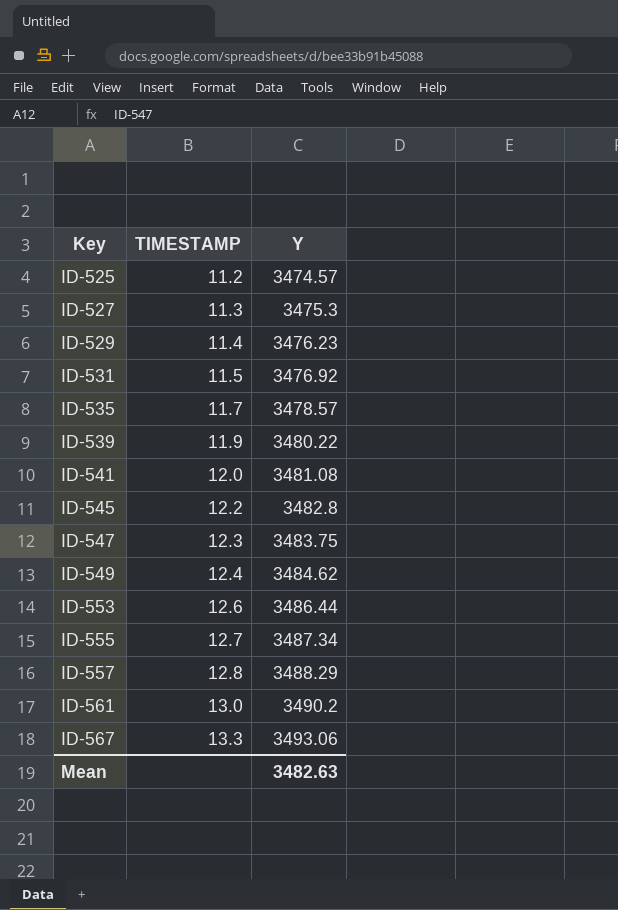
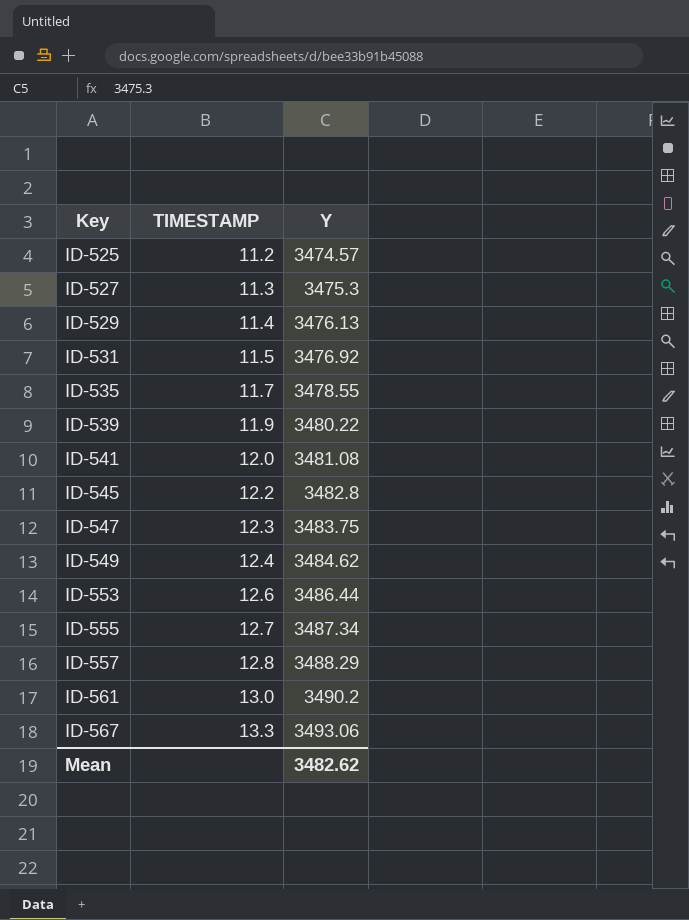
ID-529 | Y: 3476.23 -> 3476.13
ID-535 | Y: 3478.57 -> 3478.55
Mean | Y: 3482.63 -> 3482.62

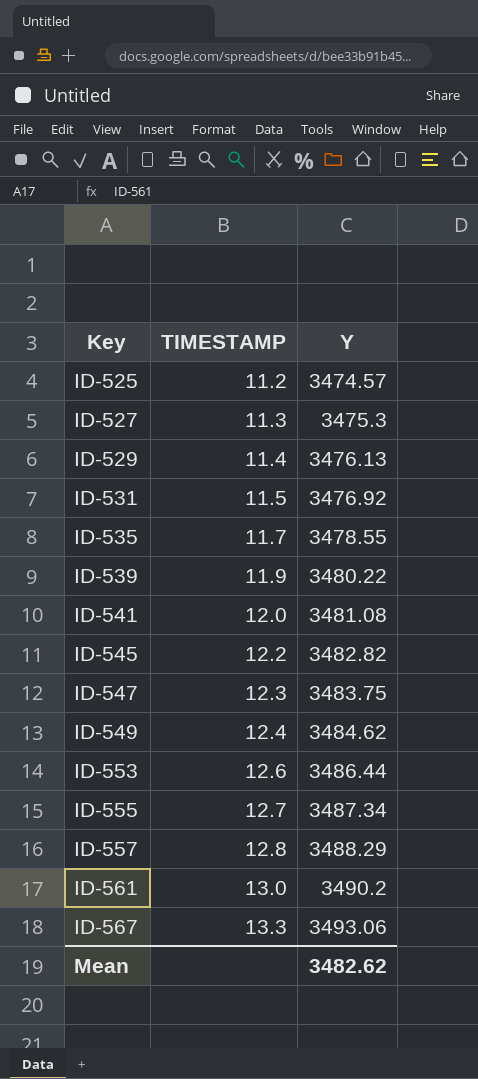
ID-545 | Y: 3482.8 -> 3482.82

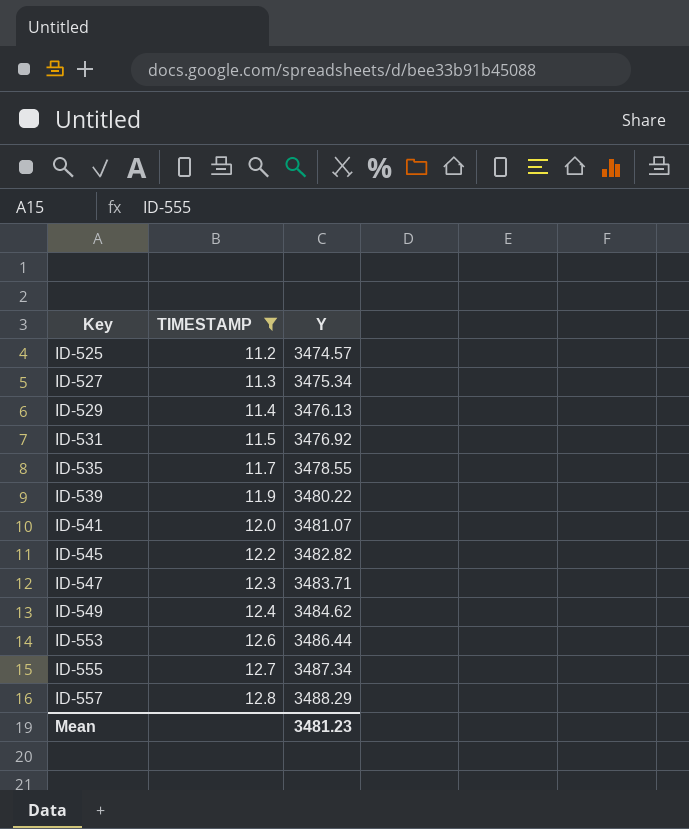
filter: none -> TIMESTAMP <= 12.8
ID-527 | Y: 3475.3 -> 3475.34
ID-541 | Y: 3481.08 -> 3481.07
ID-547 | Y: 3483.75 -> 3483.71
Mean | Y: 3482.62 -> 3481.23

